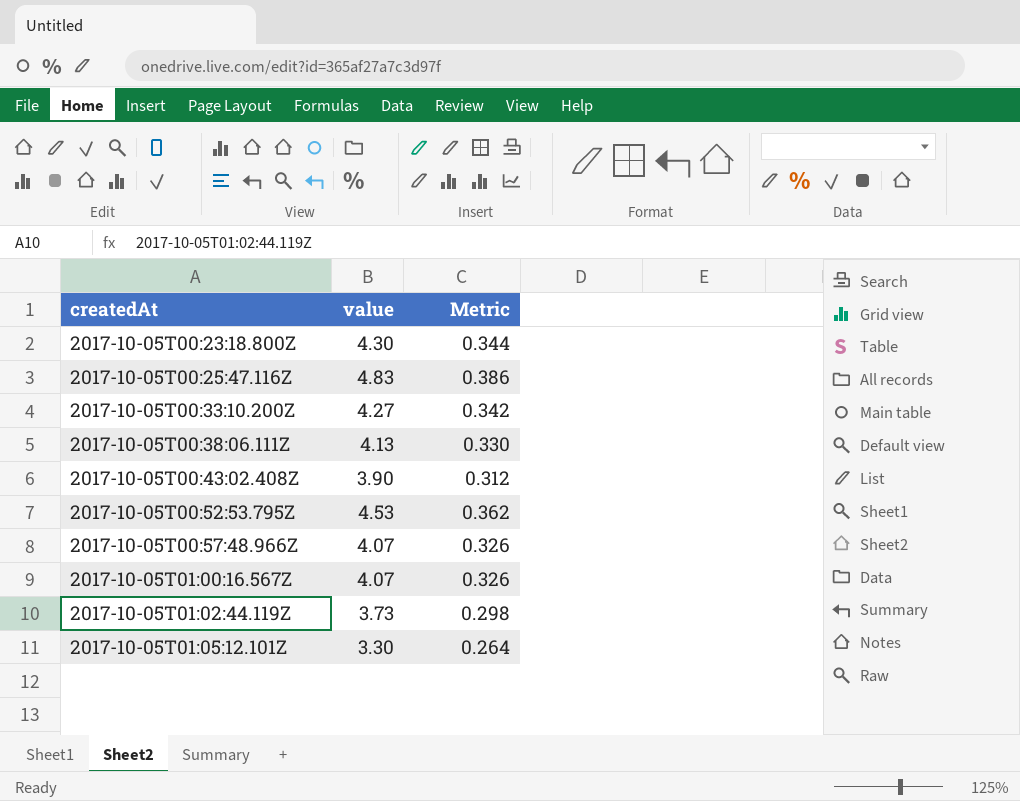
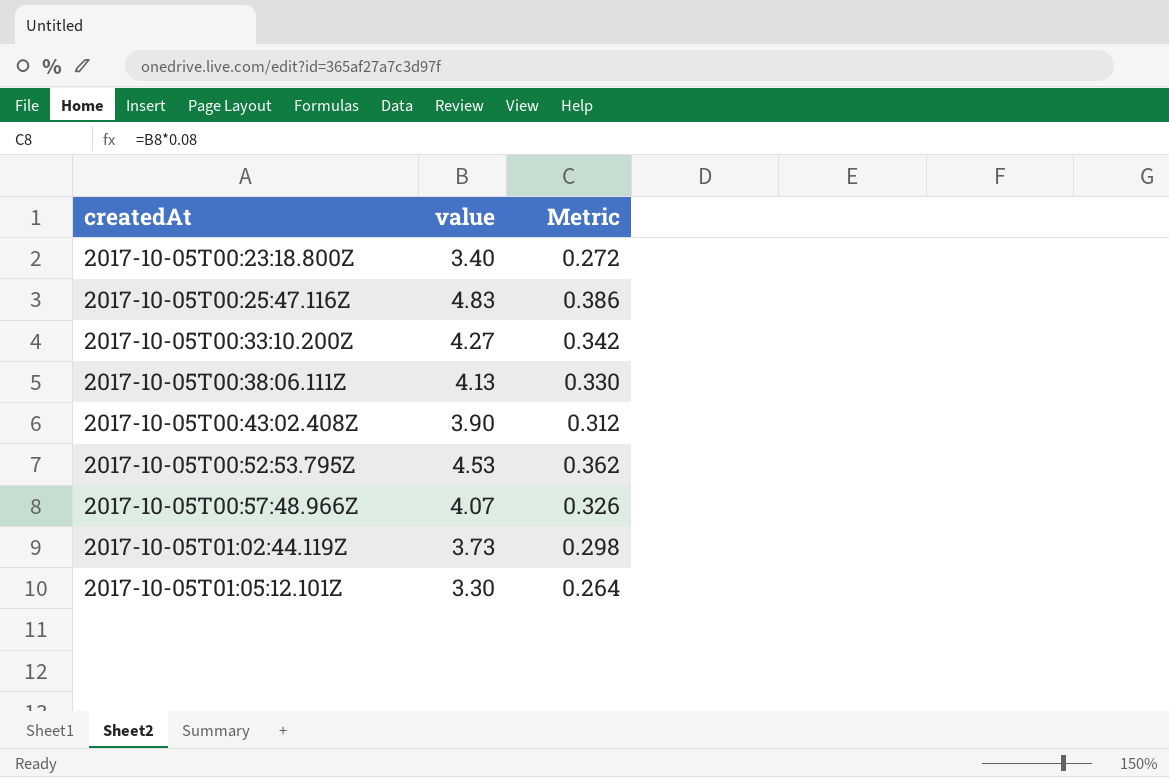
row 2017-10-05T01:00:16.567Z: 4.07 | 0.326 -> none
2017-10-05T00:23:18.800Z | value: 4.30 -> 3.40
2017-10-05T00:23:18.800Z | Metric: 0.344 -> 0.272

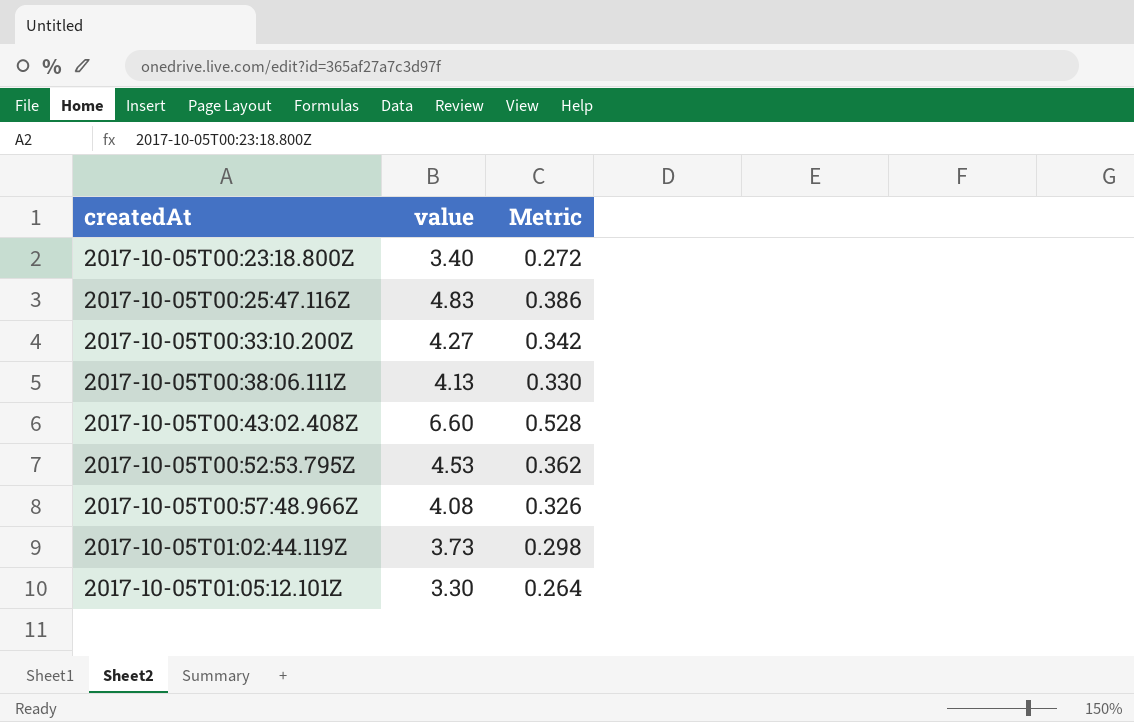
2017-10-05T00:43:02.408Z | value: 3.90 -> 6.60
2017-10-05T00:43:02.408Z | Metric: 0.312 -> 0.528
2017-10-05T00:57:48.966Z | value: 4.07 -> 4.08

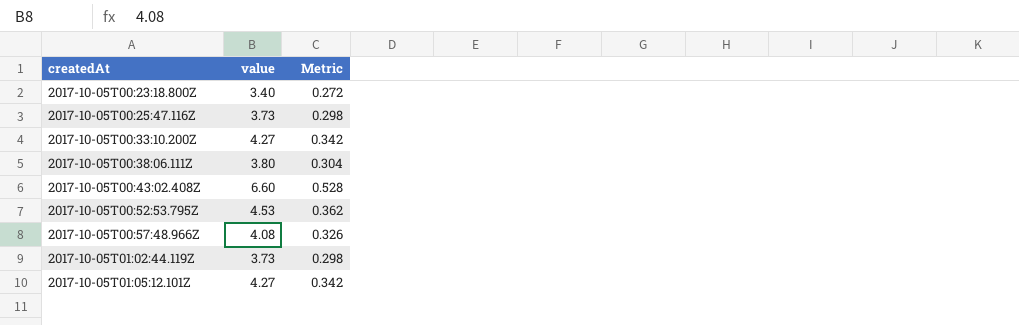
2017-10-05T00:25:47.116Z | value: 4.83 -> 3.73
2017-10-05T00:25:47.116Z | Metric: 0.386 -> 0.298
2017-10-05T00:38:06.111Z | value: 4.13 -> 3.80
2017-10-05T00:38:06.111Z | Metric: 0.330 -> 0.304
2017-10-05T01:05:12.101Z | value: 3.30 -> 4.27
2017-10-05T01:05:12.101Z | Metric: 0.264 -> 0.342

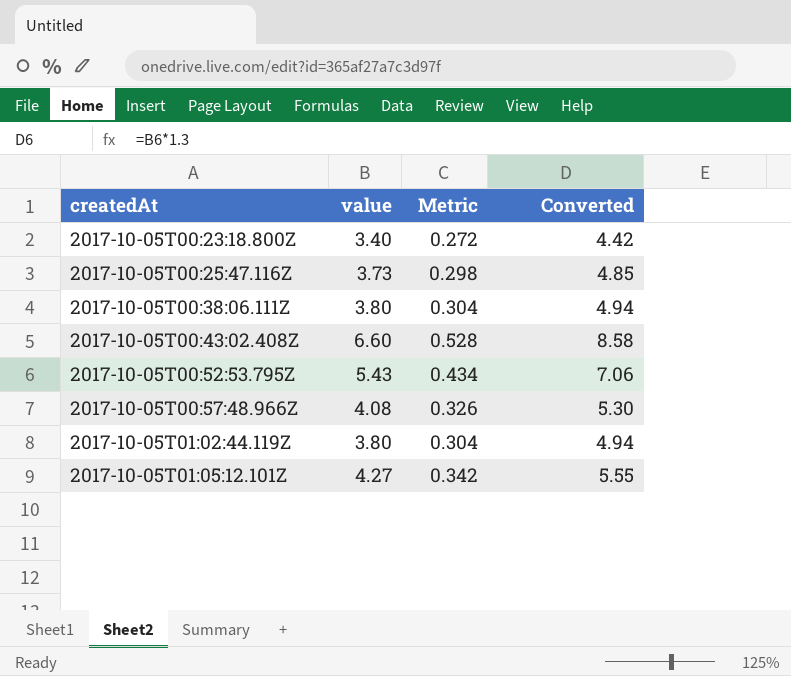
column Converted | formula: none -> [value] * 1.3
row 2017-10-05T00:33:10.200Z: 4.27 | 0.342 -> none
2017-10-05T00:52:53.795Z | value: 4.53 -> 5.43
2017-10-05T00:52:53.795Z | Metric: 0.362 -> 0.434
2017-10-05T01:02:44.119Z | value: 3.73 -> 3.80
2017-10-05T01:02:44.119Z | Metric: 0.298 -> 0.304

